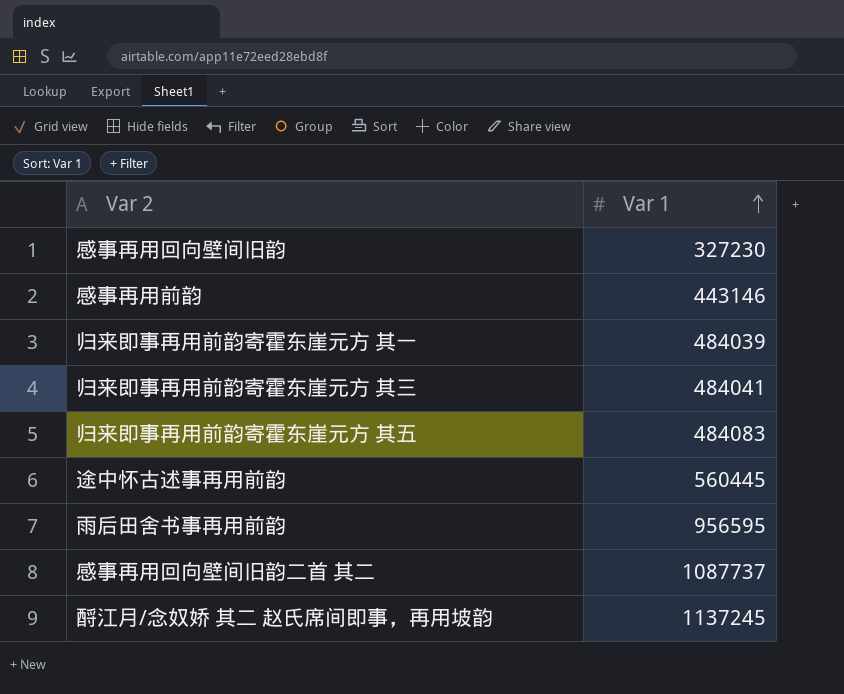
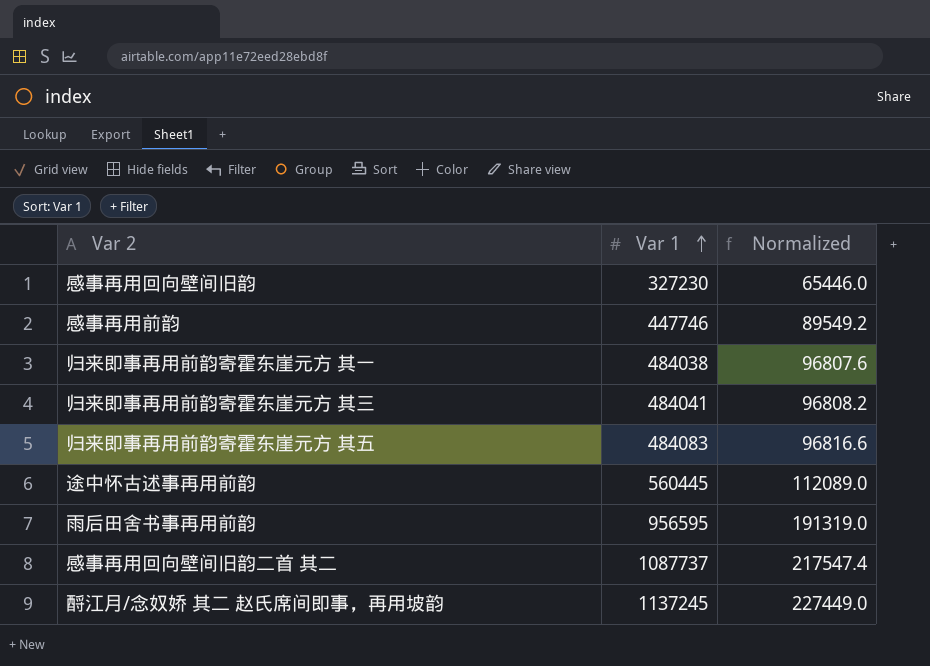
column Normalized | formula: none -> [Var 1] * 0.2
感事再用前韵 | Var 1: 443146 -> 447746
归来即事再用前韵寄霍东崖元方 其一 | Var 1: 484039 -> 484038

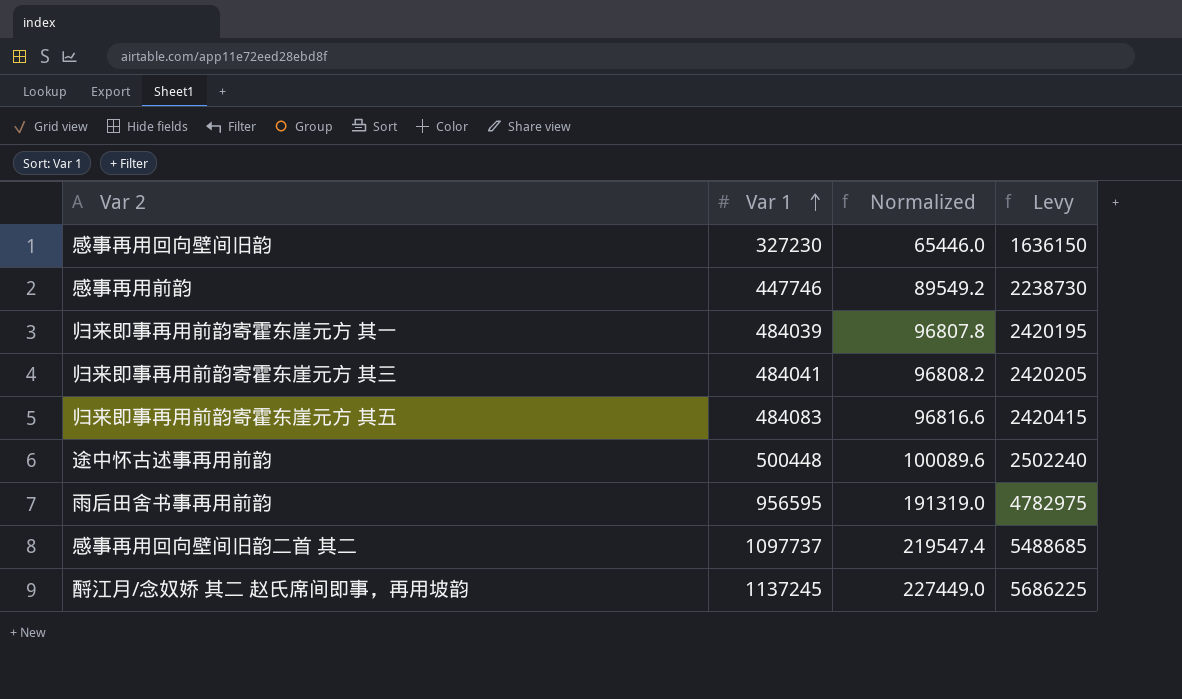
column Levy | formula: none -> [Var 1] * 5
归来即事再用前韵寄霍东崖元方 其一 | Var 1: 484038 -> 484039
归来即事再用前韵寄霍东崖元方 其一 | Normalized: 96807.6 -> 96807.8
途中怀古述事再用前韵 | Var 1: 560445 -> 500448
途中怀古述事再用前韵 | Normalized: 112089.0 -> 100089.6
感事再用回向壁间旧韵二首 其二 | Var 1: 1087737 -> 1097737
感事再用回向壁间旧韵二首 其二 | Normalized: 217547.4 -> 219547.4

